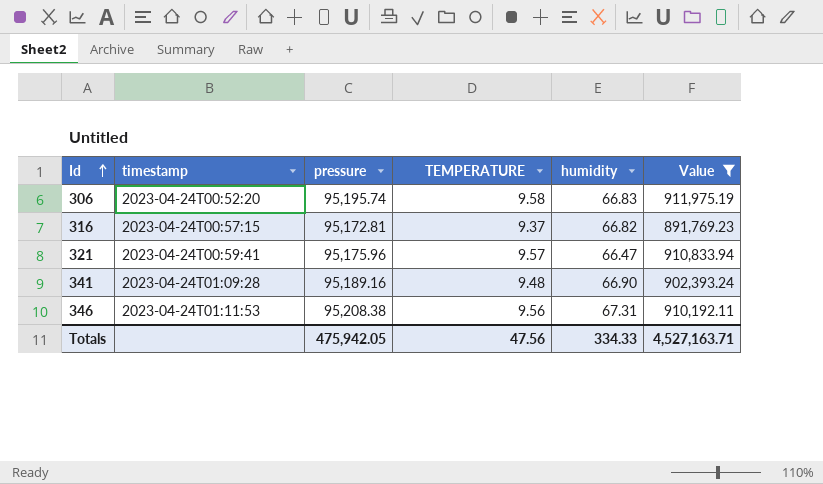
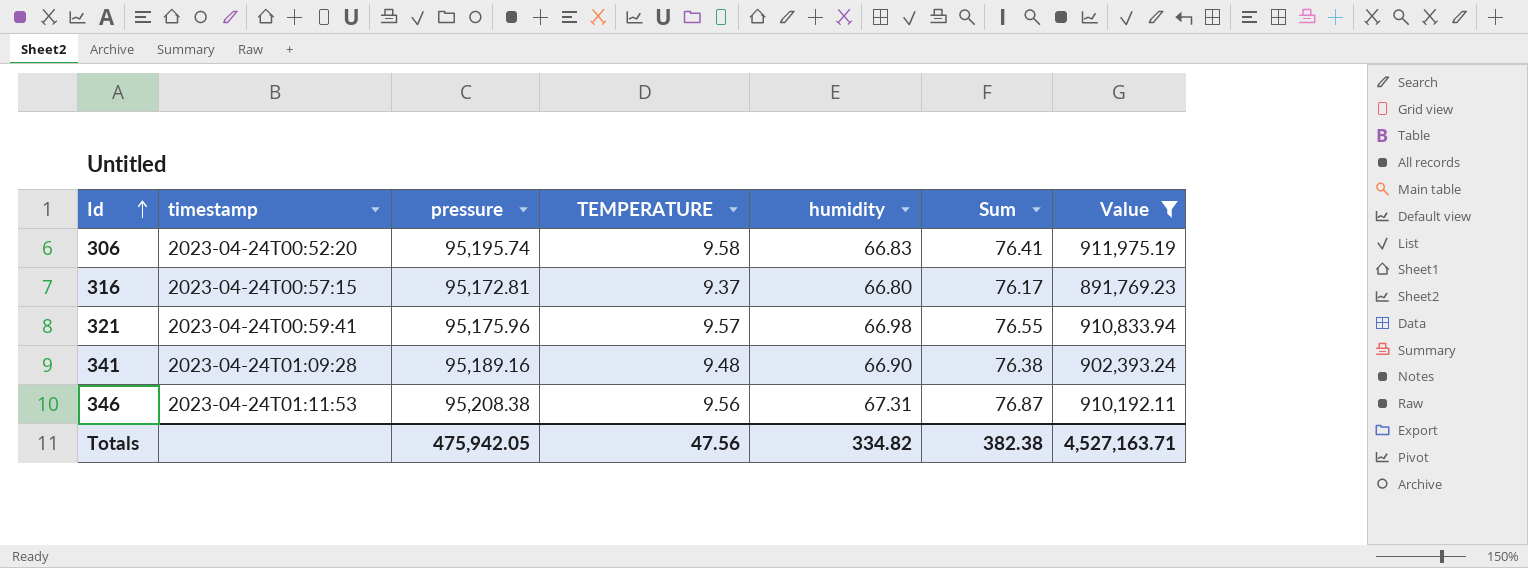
column Sum | formula: none -> [TEMPERATURE] + [humidity]
316 | humidity: 66.82 -> 66.80
321 | humidity: 66.47 -> 66.98
Totals | humidity: 334.33 -> 334.82

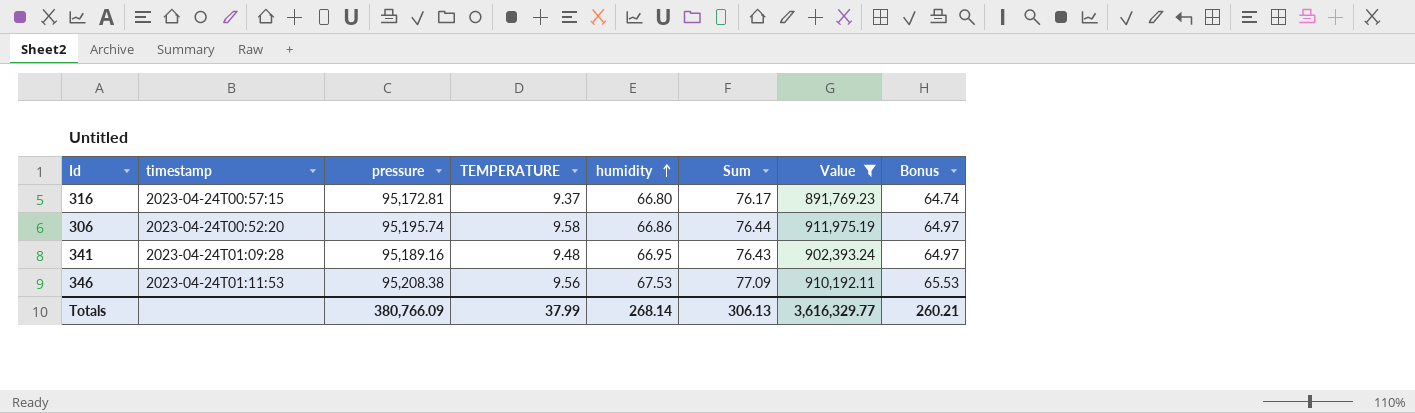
row order: Id ascending -> humidity ascending
column Bonus | formula: none -> [Sum] * 0.85
row 321: 2023-04-24T00:59:41 | 95,175.96 | 9.57 | 66.98 | 76.55 | 910,833.94 -> none
306 | humidity: 66.83 -> 66.86
306 | Sum: 76.41 -> 76.44
341 | humidity: 66.90 -> 66.95
341 | Sum: 76.38 -> 76.43
346 | humidity: 67.31 -> 67.53
346 | Sum: 76.87 -> 77.09
Totals | pressure: 475,942.05 -> 380,766.09
Totals | TEMPERATURE: 47.56 -> 37.99
Totals | humidity: 334.82 -> 268.14
Totals | Sum: 382.38 -> 306.13
Totals | Value: 4,527,163.71 -> 3,616,329.77

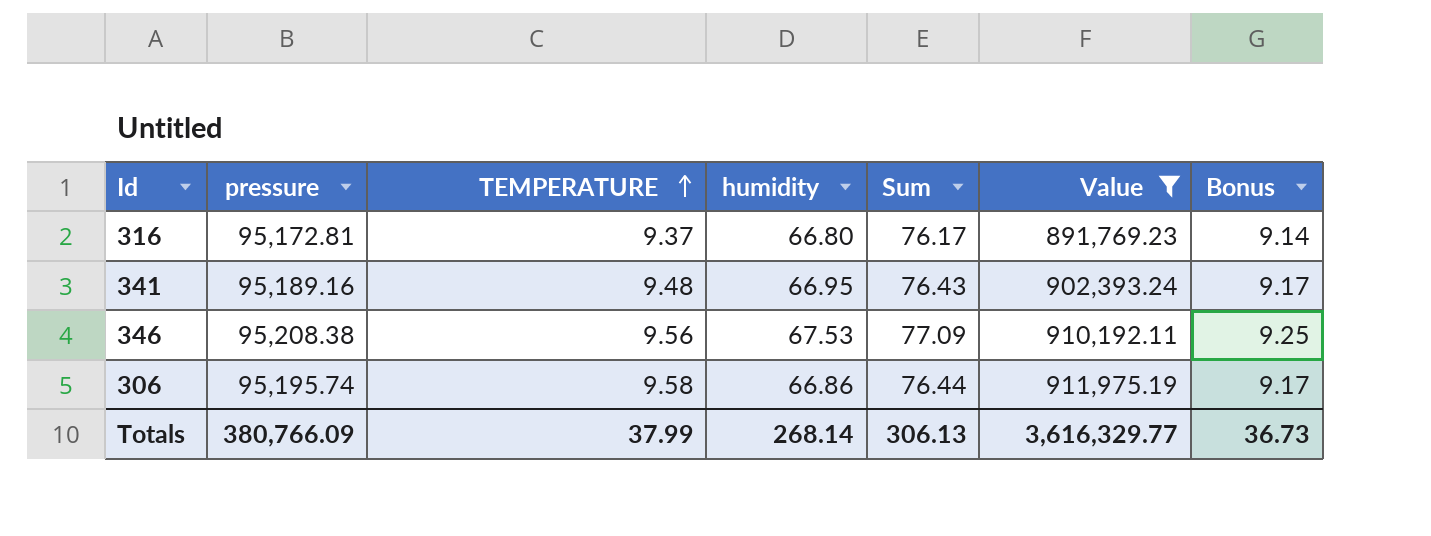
row order: humidity ascending -> TEMPERATURE ascending
column timestamp | position: 2 -> none
column Bonus | formula: [Sum] * 0.85 -> [Sum] * 0.12
Totals | Bonus: 260.21 -> 36.73

